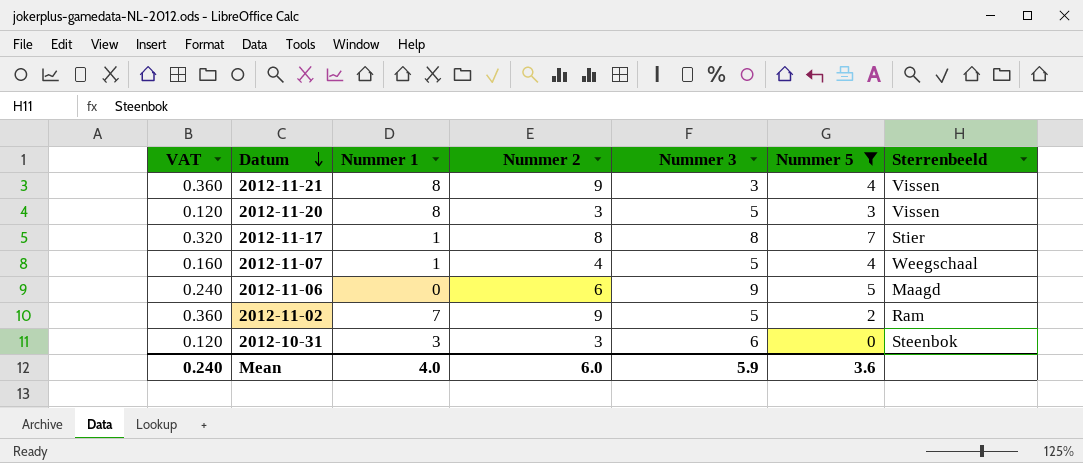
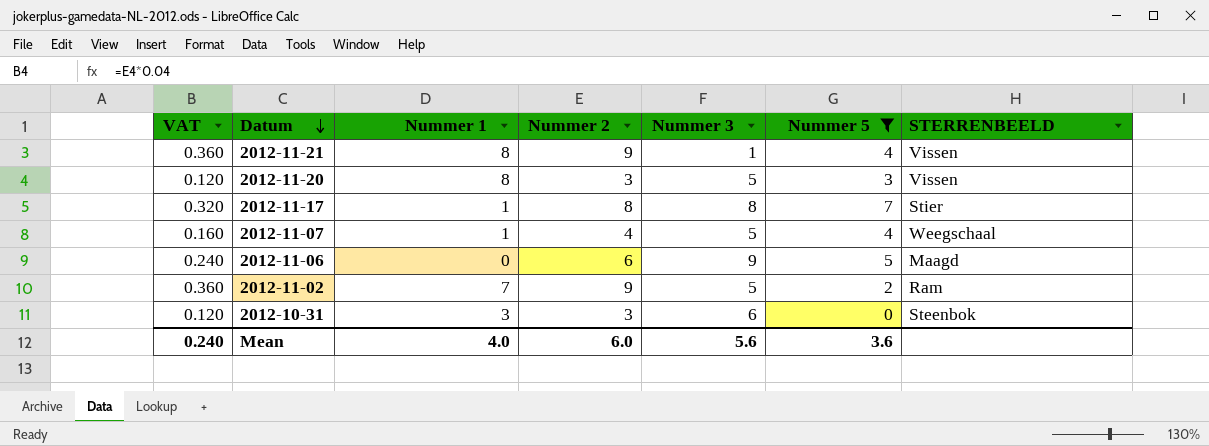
column name: Sterrenbeeld -> STERRENBEELD
2012-11-21 | Nummer 3: 3 -> 1
Mean | Nummer 3: 5.9 -> 5.6

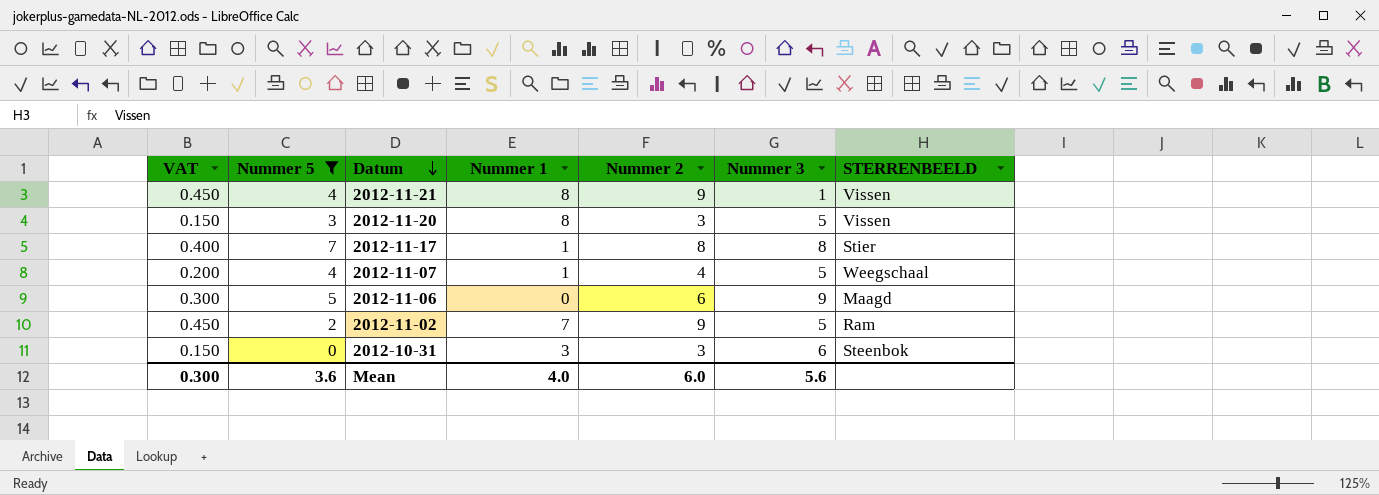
column VAT | formula: [Nummer 2] * 0.04 -> [Nummer 2] * 0.05
column Nummer 5 | position: 6 -> 2
Mean | VAT: 0.240 -> 0.300

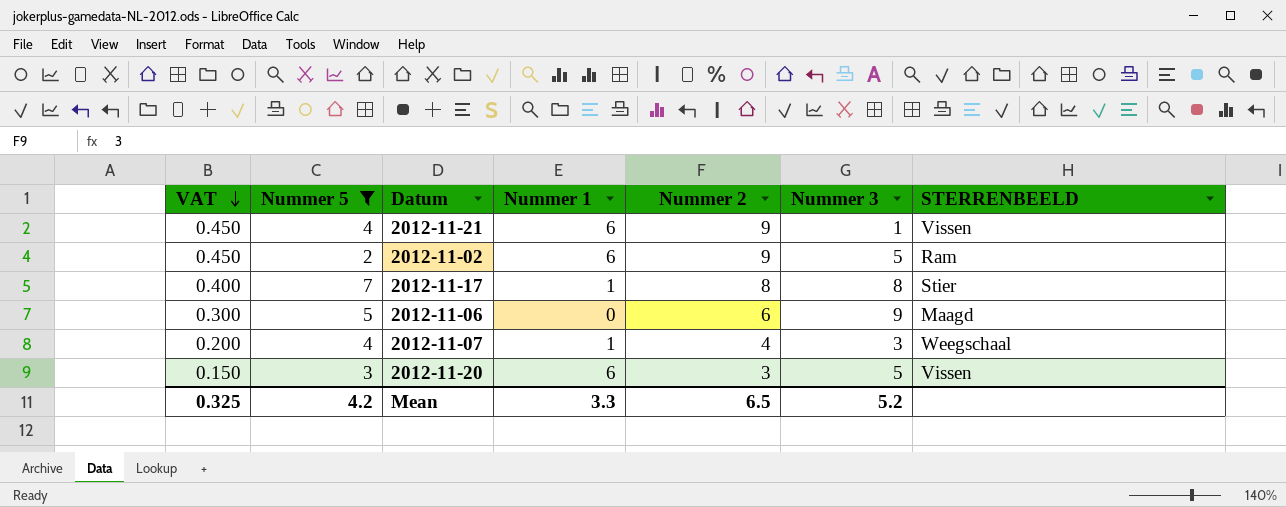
row order: Datum descending -> VAT descending
row 2012-10-31: 0.150 | 0 | 3 | 3 | 6 | Steenbok -> none
2012-11-21 | Nummer 1: 8 -> 6
2012-11-02 | Nummer 1: 7 -> 6
2012-11-07 | Nummer 3: 5 -> 3
2012-11-20 | Nummer 1: 8 -> 6
Mean | VAT: 0.300 -> 0.325
Mean | Nummer 5: 3.6 -> 4.2
Mean | Nummer 1: 4.0 -> 3.3
Mean | Nummer 2: 6.0 -> 6.5
Mean | Nummer 3: 5.6 -> 5.2

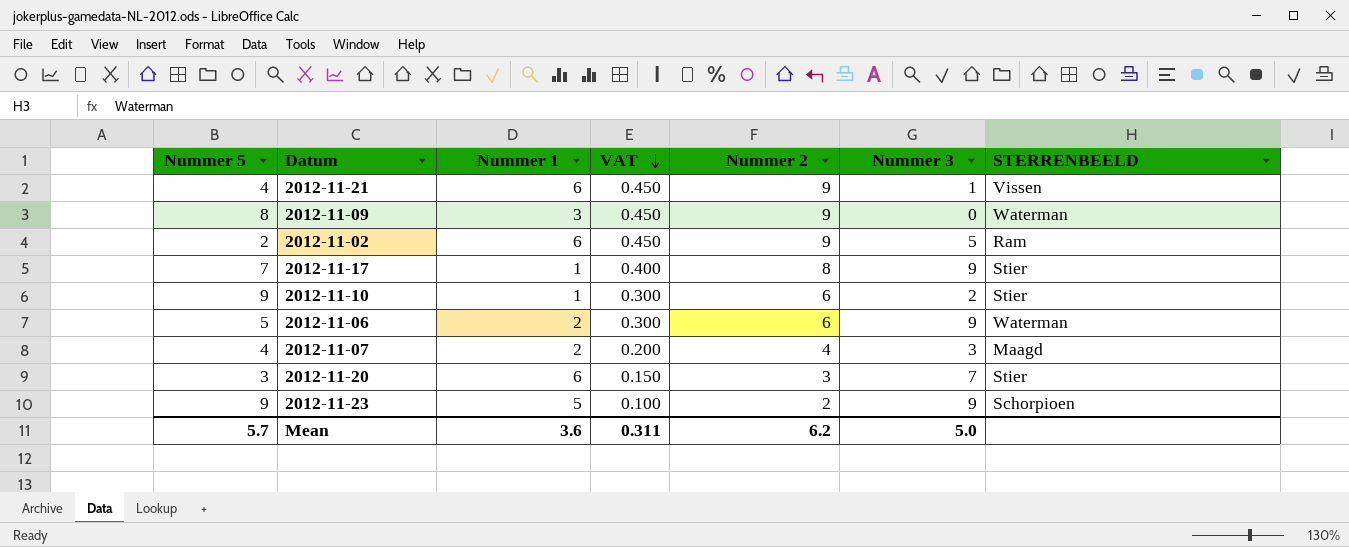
filter: Nummer 5 <= 7 -> none
column VAT | position: 1 -> 4
2012-11-17 | Nummer 3: 8 -> 9
2012-11-06 | Nummer 1: 0 -> 2
2012-11-06 | STERRENBEELD: Maagd -> Waterman
2012-11-07 | Nummer 1: 1 -> 2
2012-11-07 | STERRENBEELD: Weegschaal -> Maagd
2012-11-20 | Nummer 3: 5 -> 7
2012-11-20 | STERRENBEELD: Vissen -> Stier
Mean | Nummer 5: 4.2 -> 5.7
Mean | Nummer 1: 3.3 -> 3.6
Mean | VAT: 0.325 -> 0.311
Mean | Nummer 2: 6.5 -> 6.2
Mean | Nummer 3: 5.2 -> 5.0

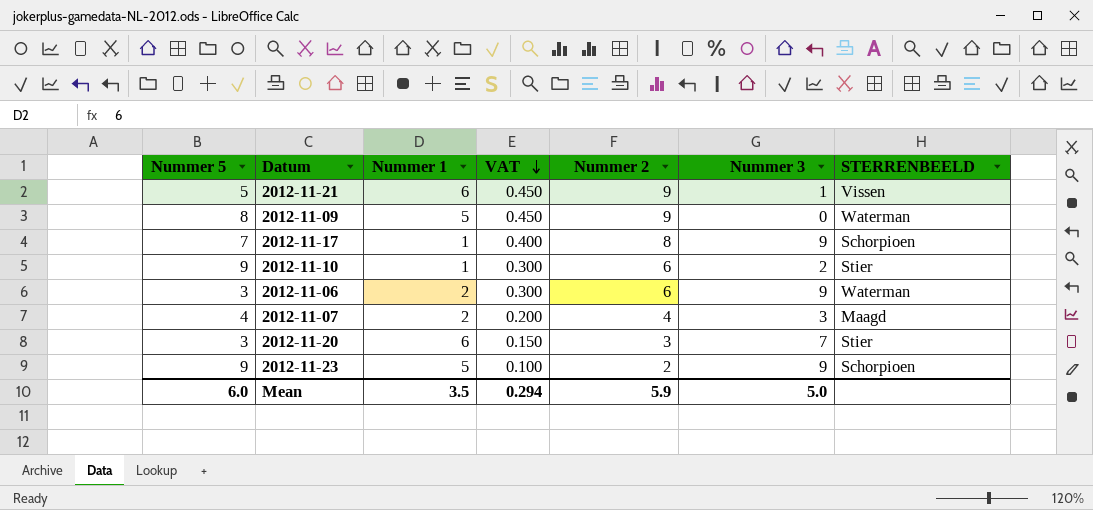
row 2012-11-02: 2 | 6 | 0.450 | 9 | 5 | Ram -> none
2012-11-21 | Nummer 5: 4 -> 5
2012-11-09 | Nummer 1: 3 -> 5
2012-11-17 | STERRENBEELD: Stier -> Schorpioen
2012-11-06 | Nummer 5: 5 -> 3
Mean | Nummer 5: 5.7 -> 6.0
Mean | Nummer 1: 3.6 -> 3.5
Mean | VAT: 0.311 -> 0.294
Mean | Nummer 2: 6.2 -> 5.9

